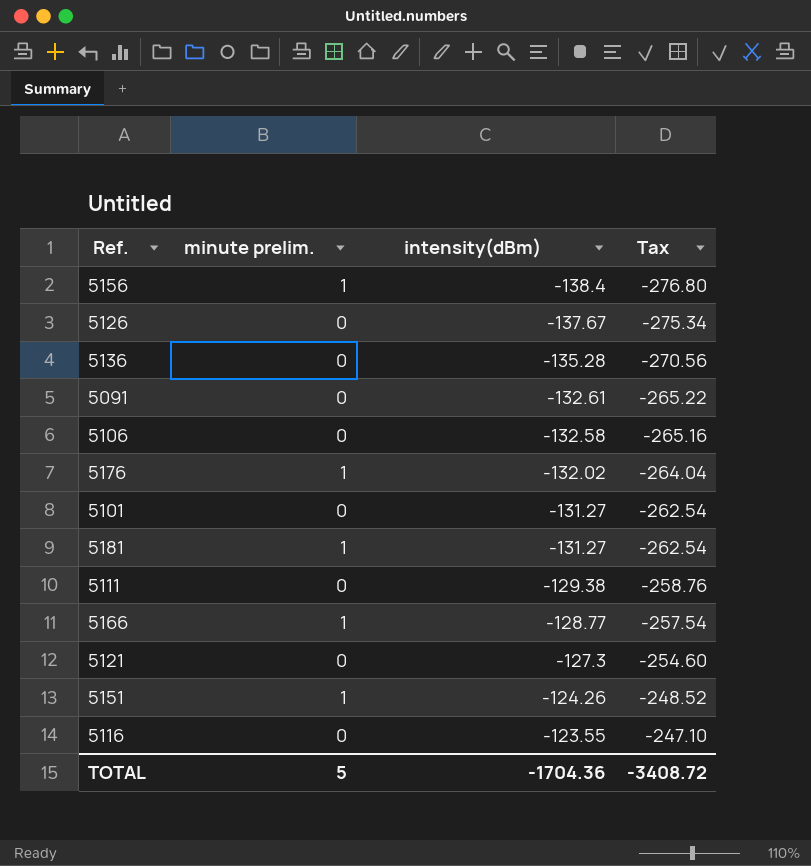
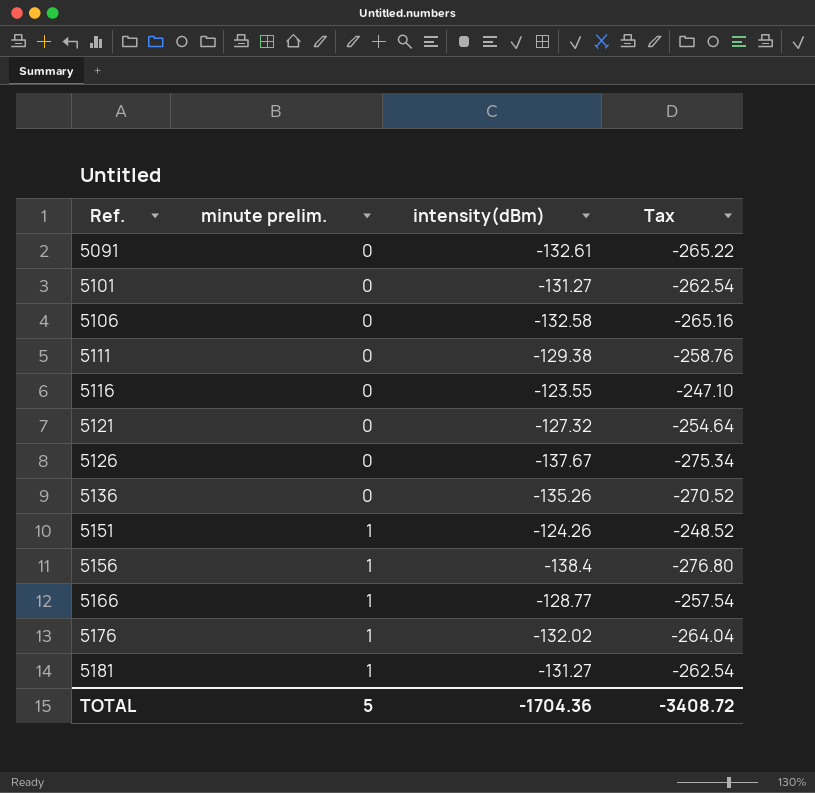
row order: intensity(dBm) ascending -> Ref. ascending
5121 | intensity(dBm): -127.3 -> -127.32
5121 | Tax: -254.60 -> -254.64
5136 | intensity(dBm): -135.28 -> -135.26
5136 | Tax: -270.56 -> -270.52

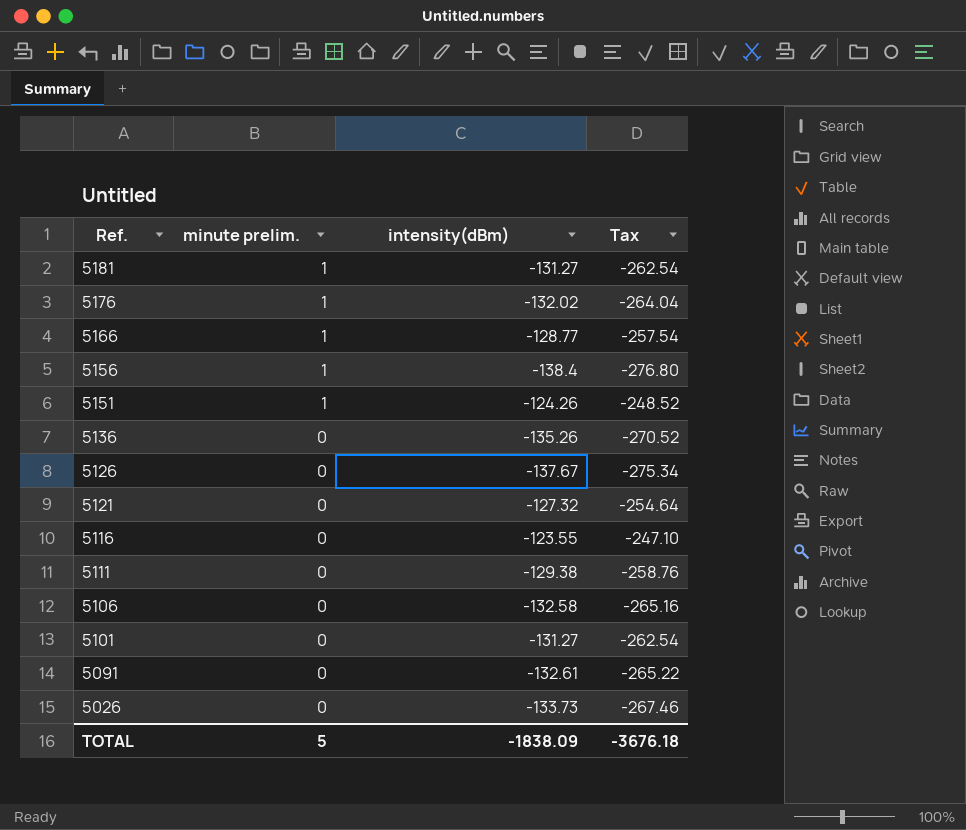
row order: Ref. ascending -> Ref. descending
row 5026: none -> 0 | -133.73 | -267.46
TOTAL | intensity(dBm): -1704.36 -> -1838.09
TOTAL | Tax: -3408.72 -> -3676.18

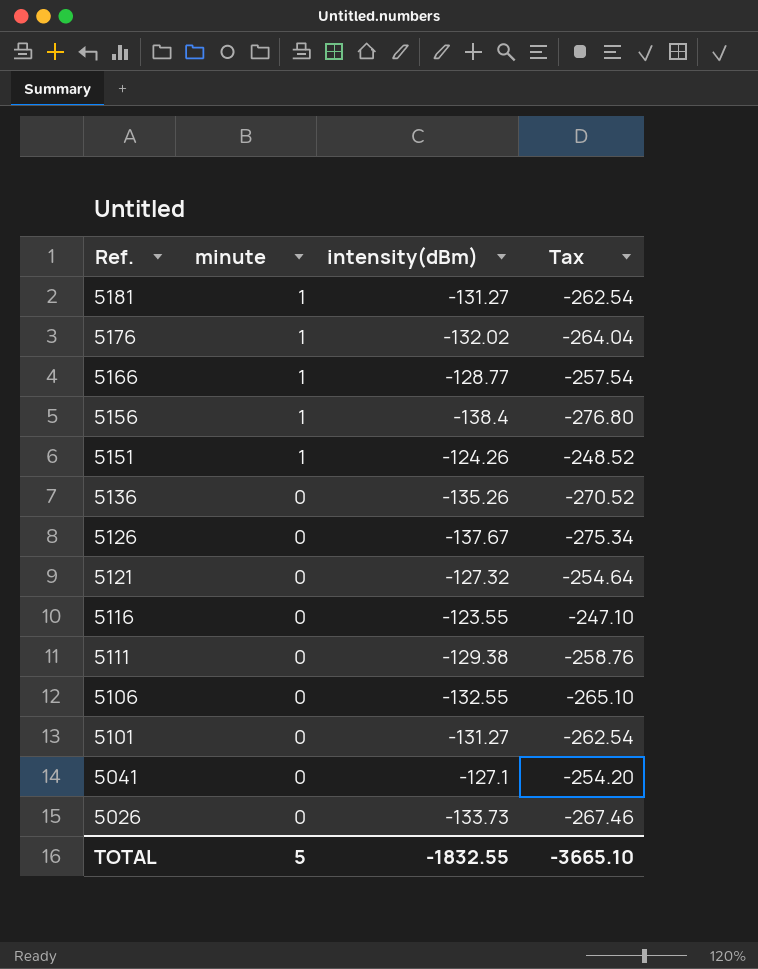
column name: minute prelim. -> minute
row 5091: 0 | -132.61 | -265.22 -> none
5106 | intensity(dBm): -132.58 -> -132.55
5106 | Tax: -265.16 -> -265.10
row 5041: none -> 0 | -127.1 | -254.20
TOTAL | intensity(dBm): -1838.09 -> -1832.55
TOTAL | Tax: -3676.18 -> -3665.10

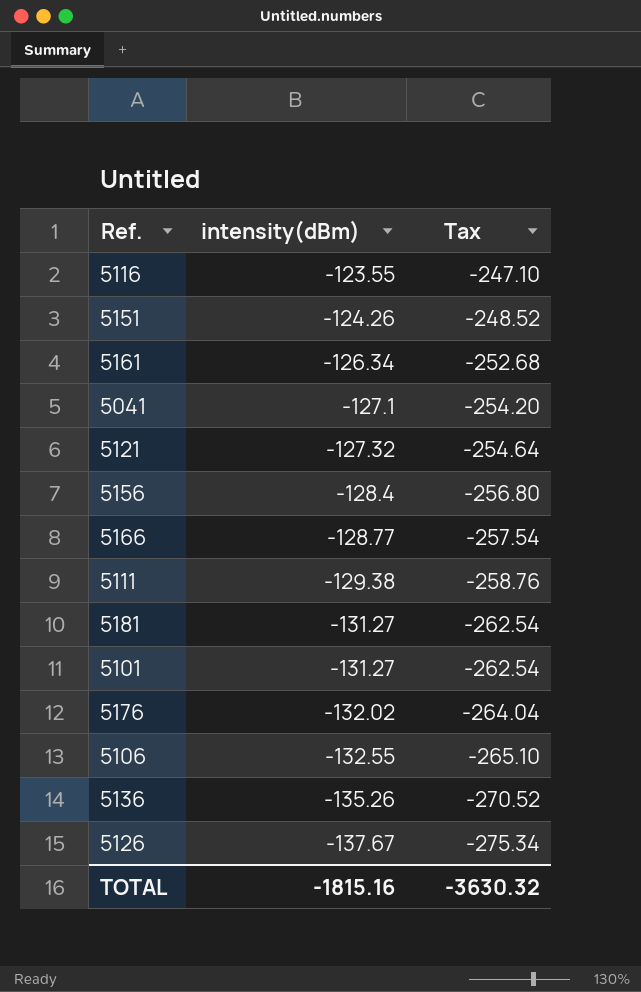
row order: Ref. descending -> intensity(dBm) descending
column minute | position: 2 -> none
row 5026: 0 | -133.73 | -267.46 -> none
row 5161: none -> -126.34 | -252.68
5156 | intensity(dBm): -138.4 -> -128.4
5156 | Tax: -276.80 -> -256.80
TOTAL | intensity(dBm): -1832.55 -> -1815.16
TOTAL | Tax: -3665.10 -> -3630.32

